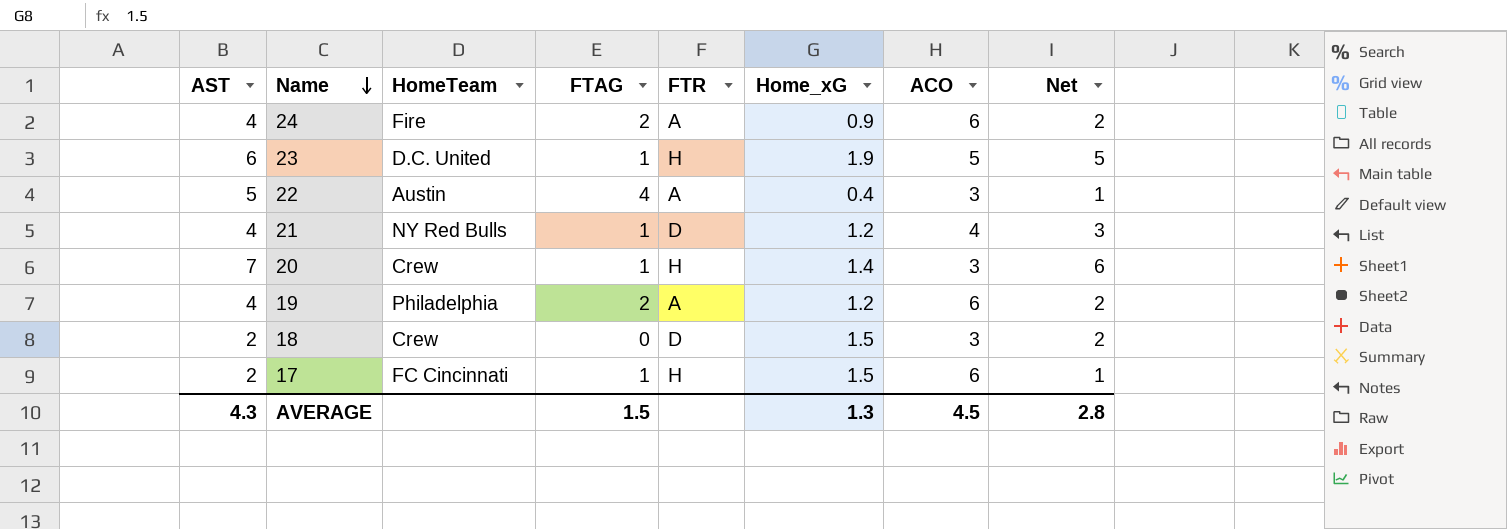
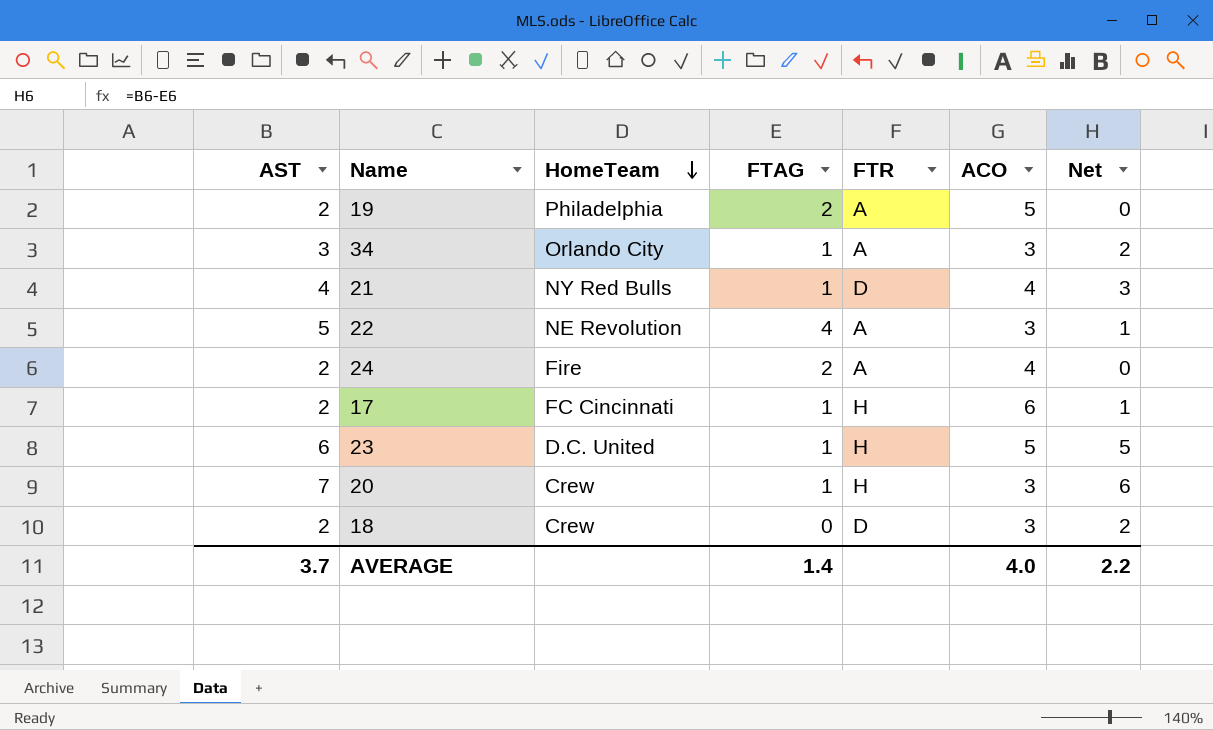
row order: Name descending -> HomeTeam descending
column Home_xG | position: 6 -> none
19 | AST: 4 -> 2
19 | ACO: 6 -> 5
19 | Net: 2 -> 0
row 34: none -> 3 | Orlando City | 1 | A | 3 | 2
22 | HomeTeam: Austin -> NE Revolution
24 | AST: 4 -> 2
24 | ACO: 6 -> 4
24 | Net: 2 -> 0
AVERAGE | AST: 4.3 -> 3.7
AVERAGE | FTAG: 1.5 -> 1.4
AVERAGE | ACO: 4.5 -> 4.0
AVERAGE | Net: 2.8 -> 2.2

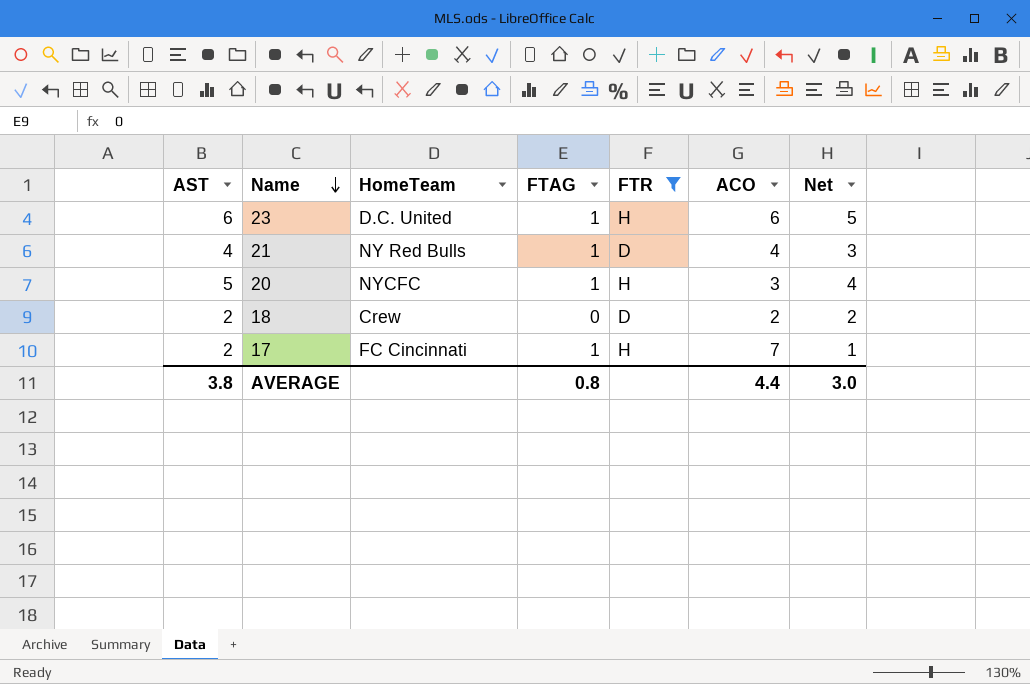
filter: none -> FTR != A
row order: HomeTeam descending -> Name descending
23 | ACO: 5 -> 6
20 | AST: 7 -> 5
20 | HomeTeam: Crew -> NYCFC
20 | Net: 6 -> 4
18 | ACO: 3 -> 2
17 | ACO: 6 -> 7
AVERAGE | AST: 3.7 -> 3.8
AVERAGE | FTAG: 1.4 -> 0.8
AVERAGE | ACO: 4.0 -> 4.4
AVERAGE | Net: 2.2 -> 3.0

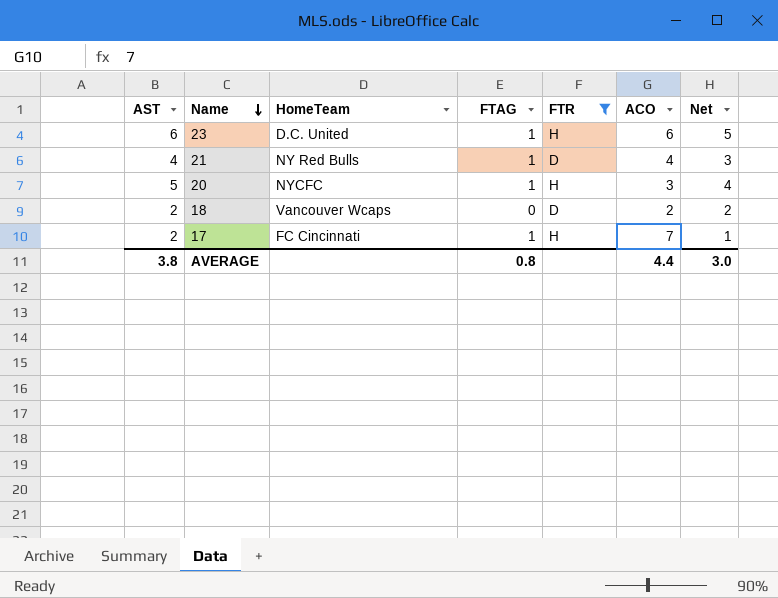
18 | HomeTeam: Crew -> Vancouver Wcaps

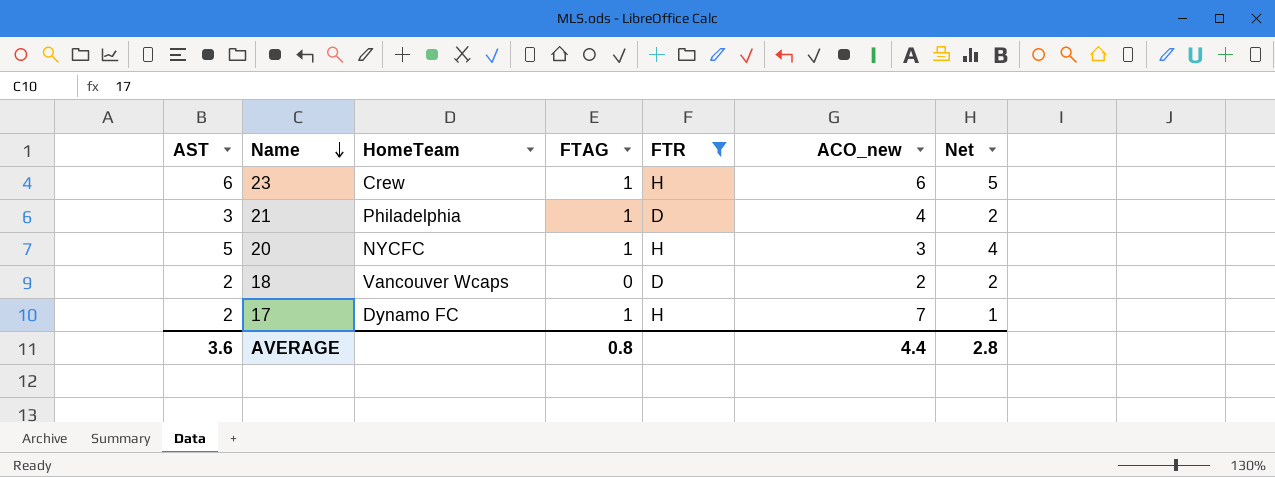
column name: ACO -> ACO_new
23 | HomeTeam: D.C. United -> Crew
21 | AST: 4 -> 3
21 | HomeTeam: NY Red Bulls -> Philadelphia
21 | Net: 3 -> 2
17 | HomeTeam: FC Cincinnati -> Dynamo FC
AVERAGE | AST: 3.8 -> 3.6
AVERAGE | Net: 3.0 -> 2.8

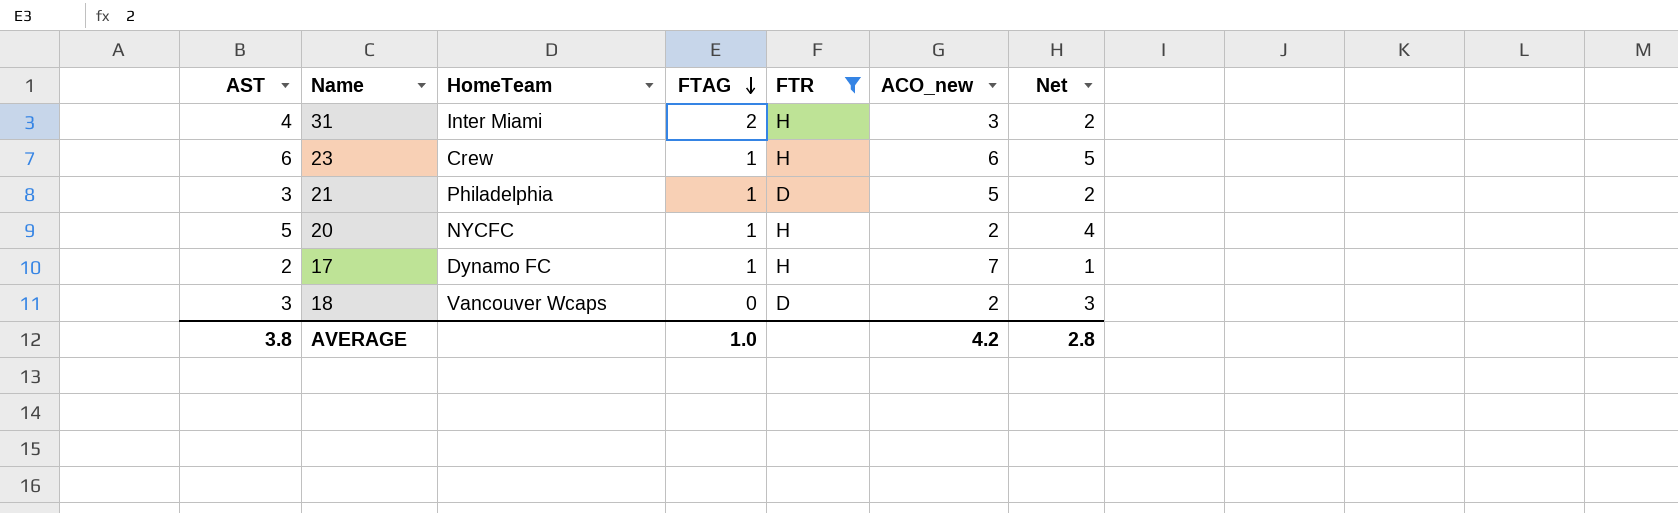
row order: Name descending -> FTAG descending
row 31: none -> 4 | Inter Miami | 2 | H | 3 | 2
21 | ACO_new: 4 -> 5
20 | ACO_new: 3 -> 2
18 | AST: 2 -> 3
18 | Net: 2 -> 3
AVERAGE | AST: 3.6 -> 3.8
AVERAGE | FTAG: 0.8 -> 1.0
AVERAGE | ACO_new: 4.4 -> 4.2

